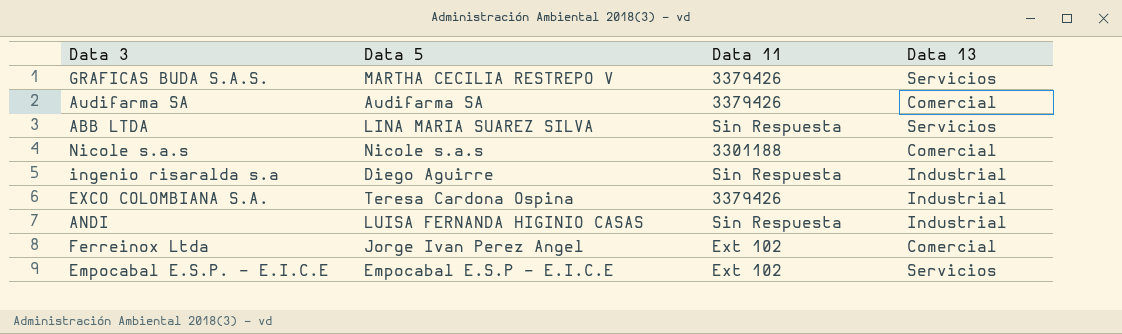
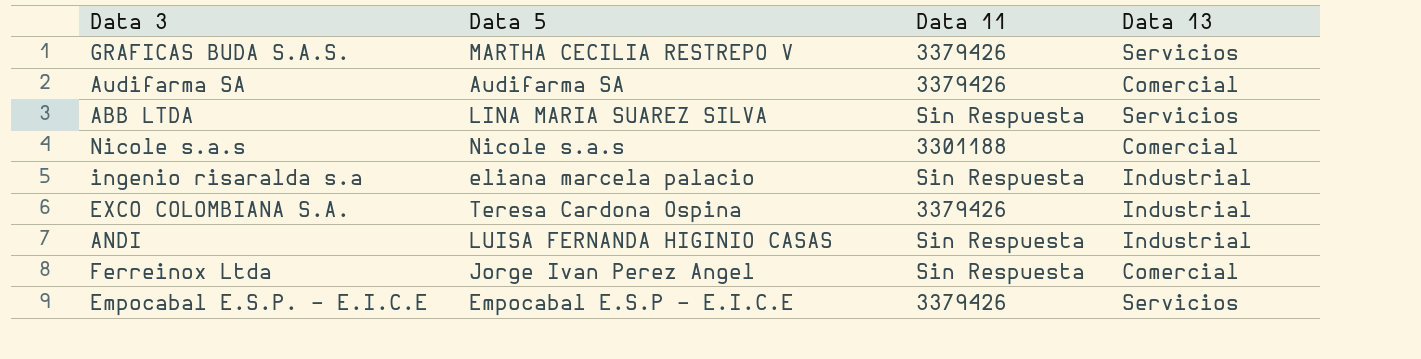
ingenio risaralda s.a | Data 5: Diego Aguirre -> eliana marcela palacio
Ferreinox Ltda | Data 11: Ext 102 -> Sin Respuesta
Empocabal E.S.P. - E.I.C.E | Data 11: Ext 102 -> 3379426

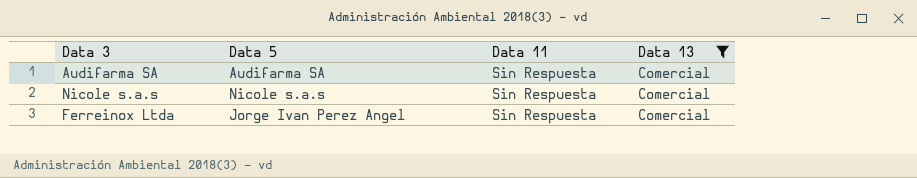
filter: none -> Data 13 = Comercial
Audifarma SA | Data 11: 3379426 -> Sin Respuesta
Nicole s.a.s | Data 11: 3301188 -> Sin Respuesta

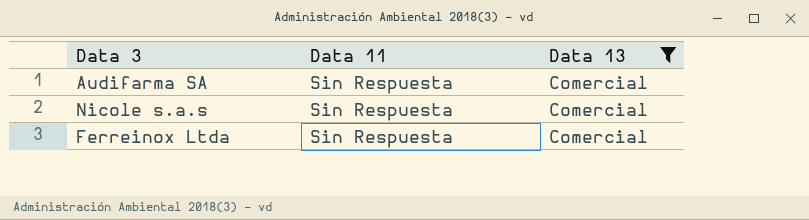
column Data 5 | position: 2 -> none

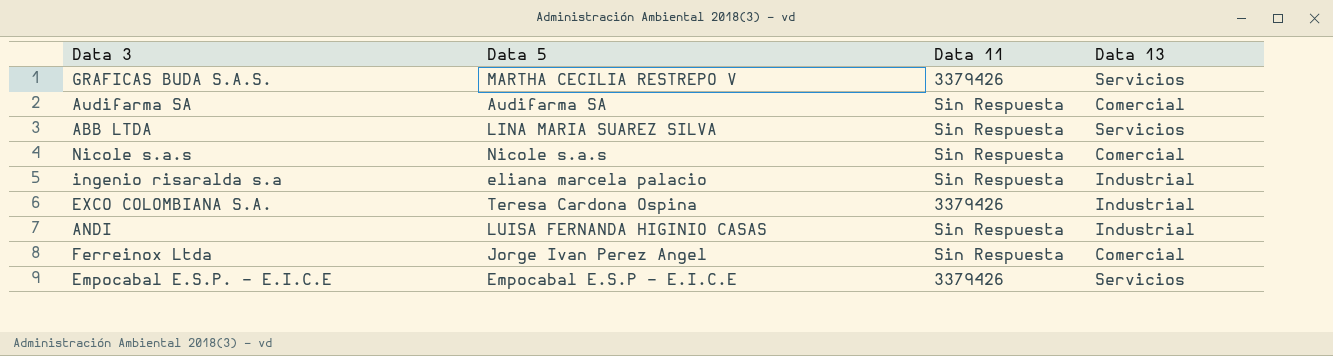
filter: Data 13 = Comercial -> none
column Data 5 | position: none -> 2

